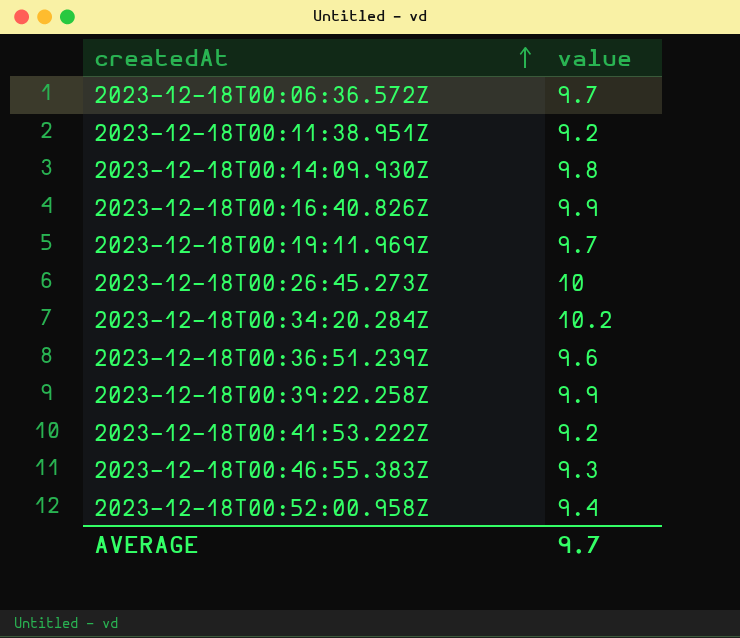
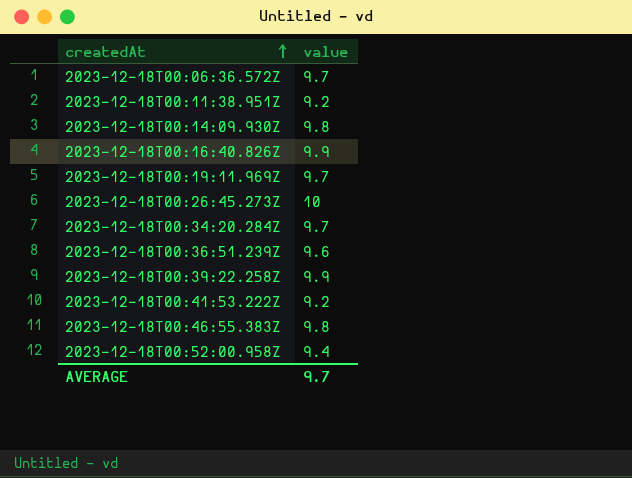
2023-12-18T00:34:20.284Z | value: 10.2 -> 9.7
2023-12-18T00:46:55.383Z | value: 9.3 -> 9.8

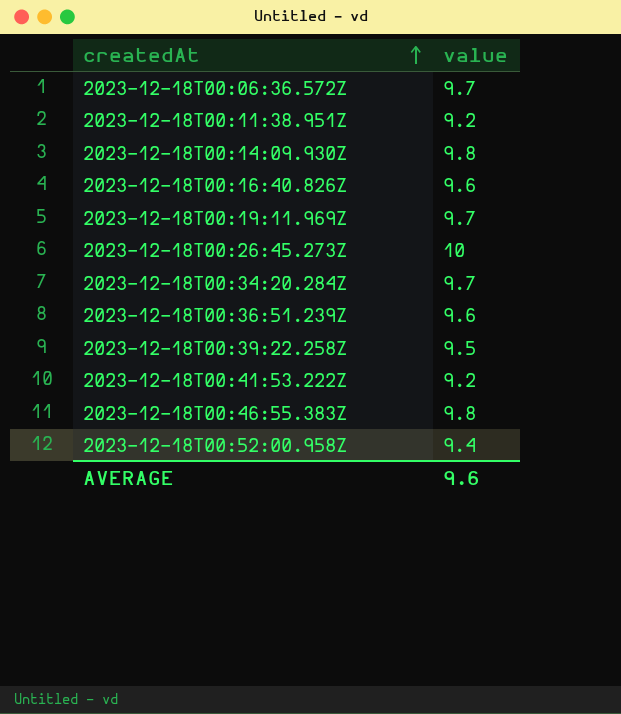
2023-12-18T00:16:40.826Z | value: 9.9 -> 9.6
2023-12-18T00:39:22.258Z | value: 9.9 -> 9.5
AVERAGE | value: 9.7 -> 9.6

